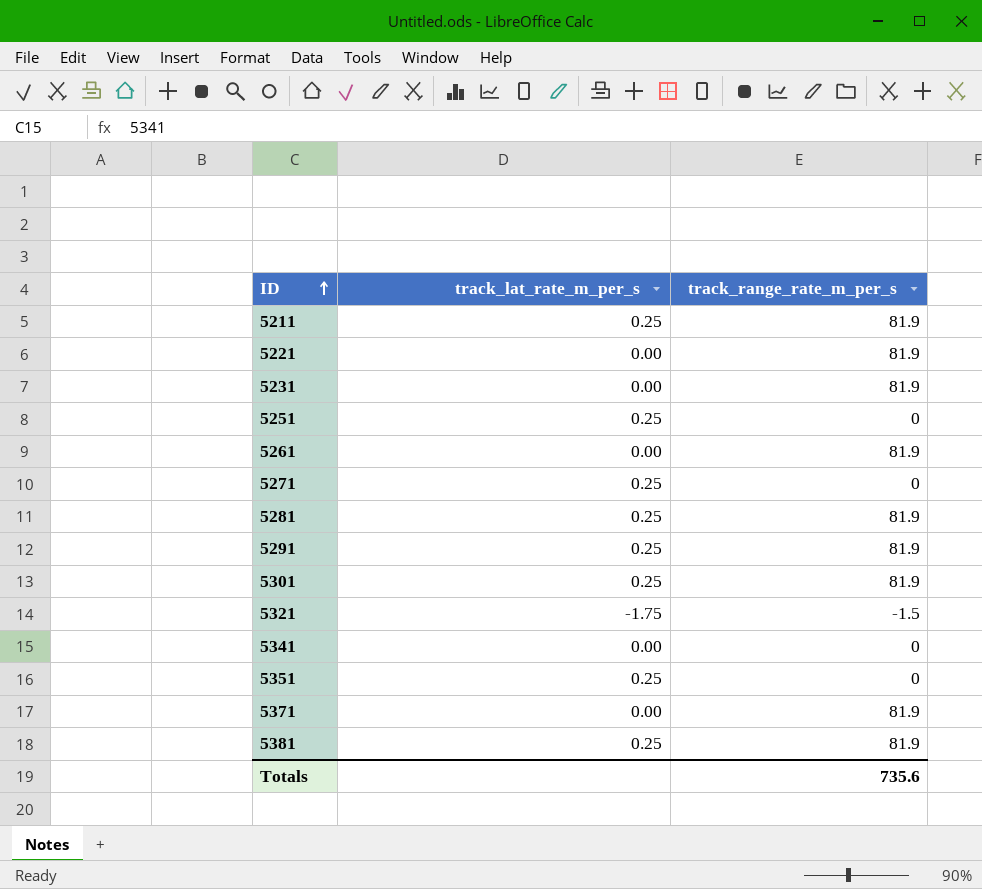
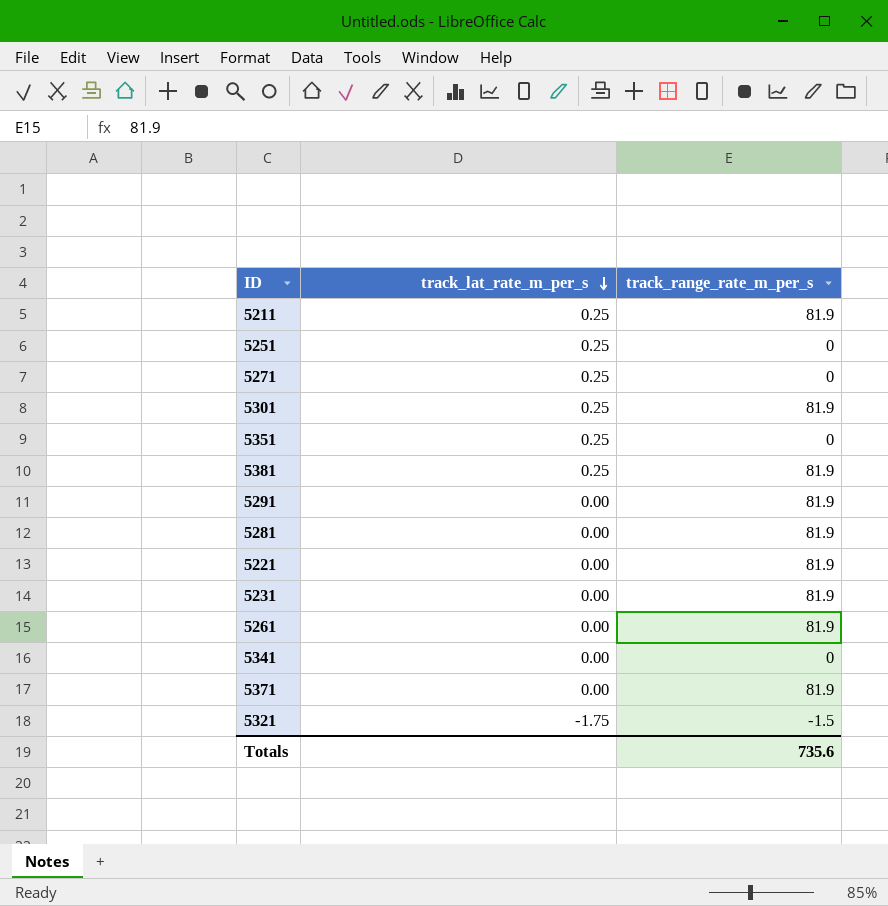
row order: ID ascending -> track_lat_rate_m_per_s descending
5291 | track_lat_rate_m_per_s: 0.25 -> 0.00
5281 | track_lat_rate_m_per_s: 0.25 -> 0.00

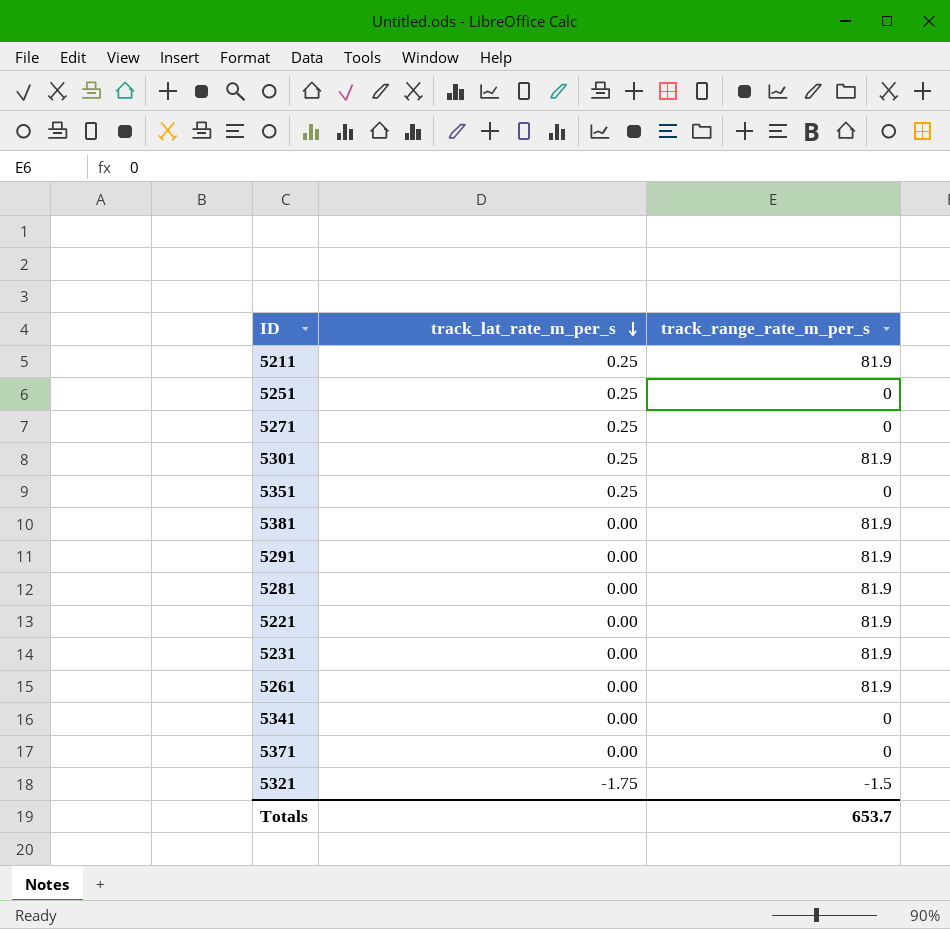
5381 | track_lat_rate_m_per_s: 0.25 -> 0.00
5371 | track_range_rate_m_per_s: 81.9 -> 0
Totals | track_range_rate_m_per_s: 735.6 -> 653.7

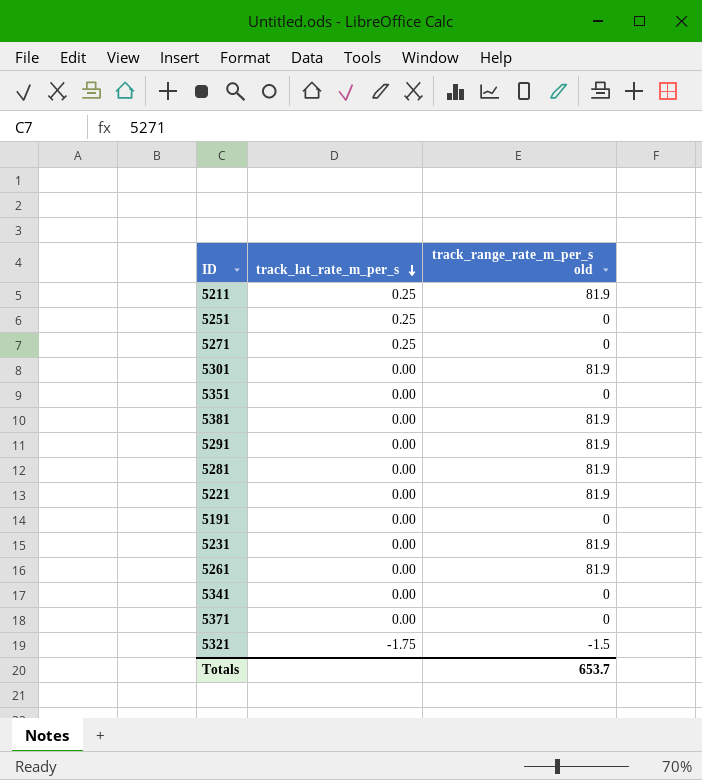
column name: track_range_rate_m_per_s -> track_range_rate_m_per_s old
5301 | track_lat_rate_m_per_s: 0.25 -> 0.00
5351 | track_lat_rate_m_per_s: 0.25 -> 0.00
row 5191: none -> 0.00 | 0

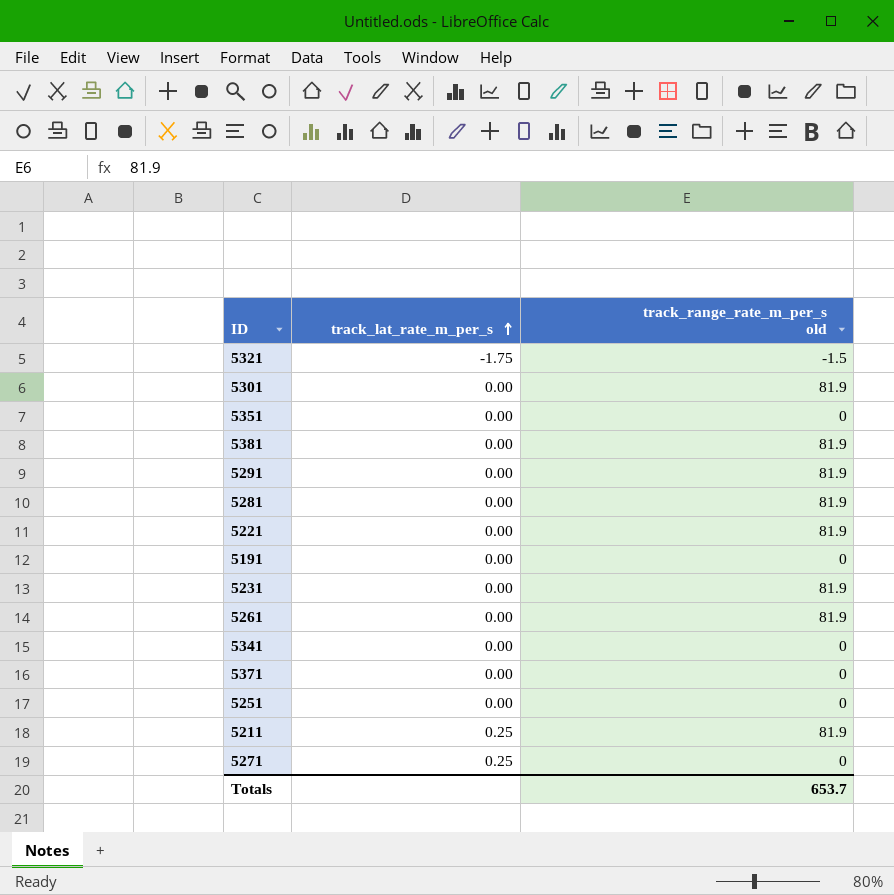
row order: track_lat_rate_m_per_s descending -> track_lat_rate_m_per_s ascending
5251 | track_lat_rate_m_per_s: 0.25 -> 0.00

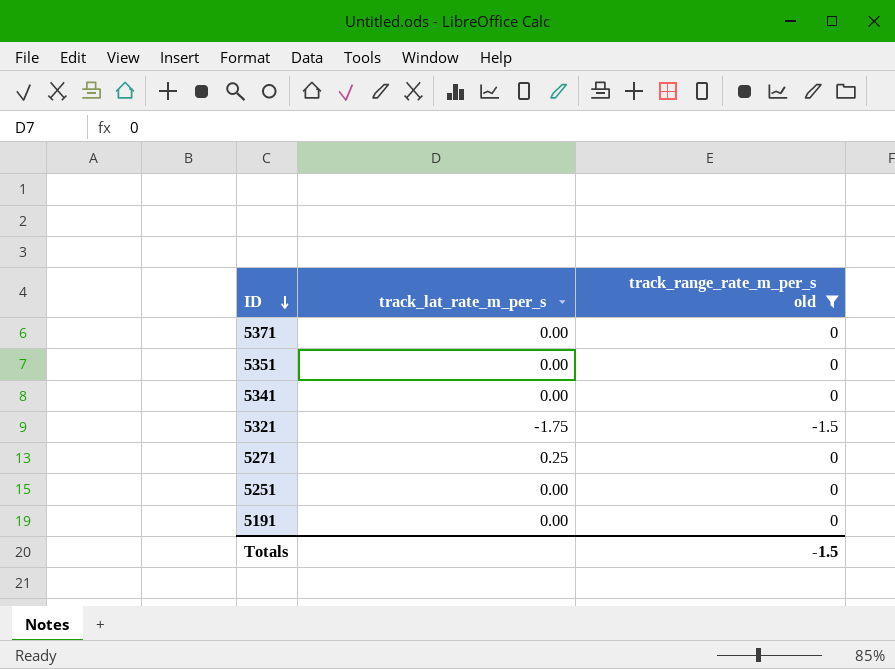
filter: none -> track_range_rate_m_per_s old != 81.9
row order: track_lat_rate_m_per_s ascending -> ID descending
Totals | track_range_rate_m_per_s old: 653.7 -> -1.5

